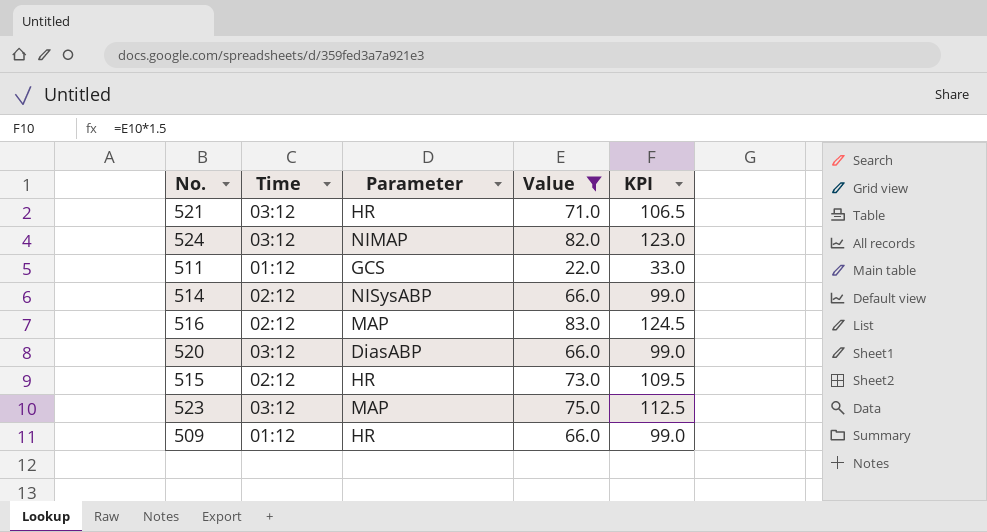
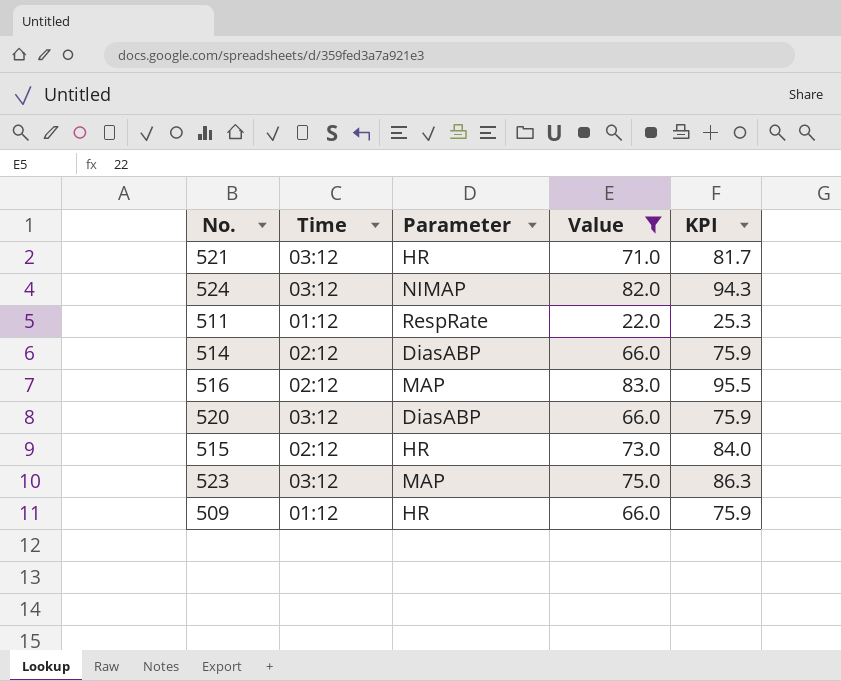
column KPI | formula: [Value] * 1.5 -> [Value] * 1.15
511 | Parameter: GCS -> RespRate
514 | Parameter: NISysABP -> DiasABP

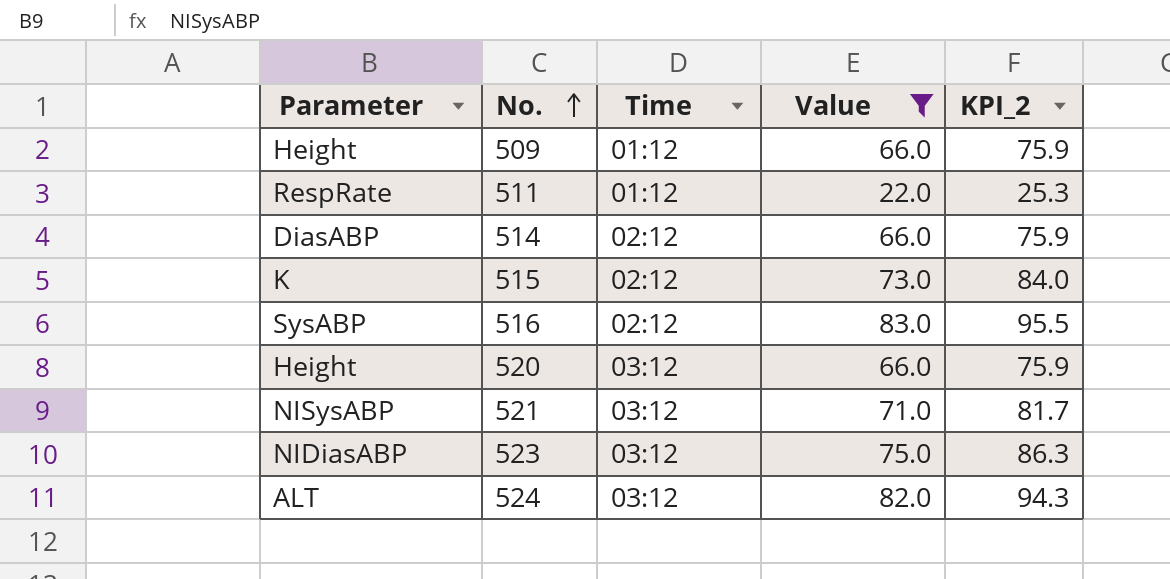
row order: none -> No. ascending
column Parameter | position: 3 -> 1
column name: KPI -> KPI_2
509 | Parameter: HR -> Height
515 | Parameter: HR -> K
516 | Parameter: MAP -> SysABP
520 | Parameter: DiasABP -> Height
521 | Parameter: HR -> NISysABP
523 | Parameter: MAP -> NIDiasABP
524 | Parameter: NIMAP -> ALT

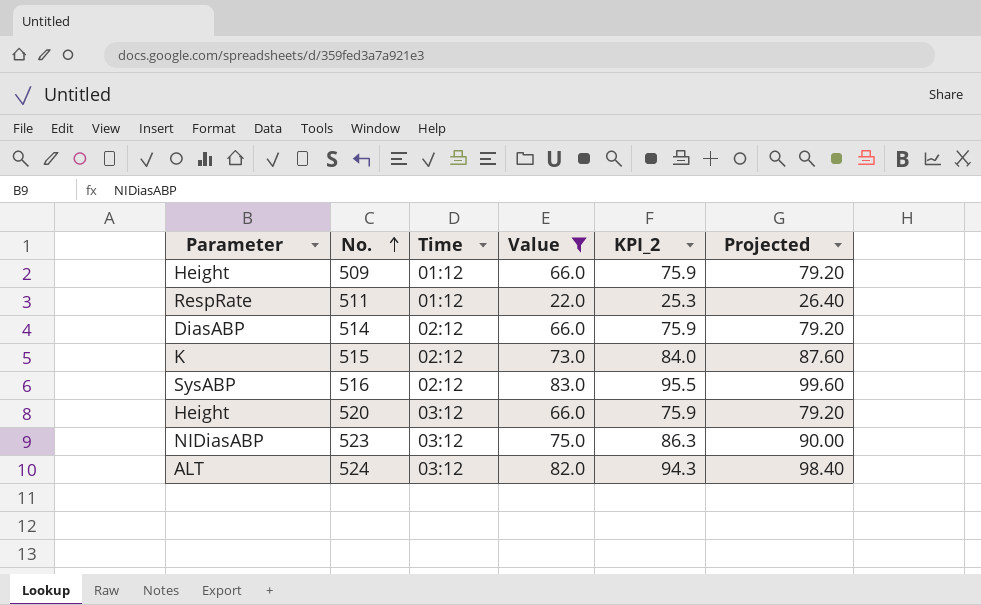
column Projected | formula: none -> [Value] * 1.2
row 521: NISysABP | 03:12 | 71.0 | 81.7 -> none

